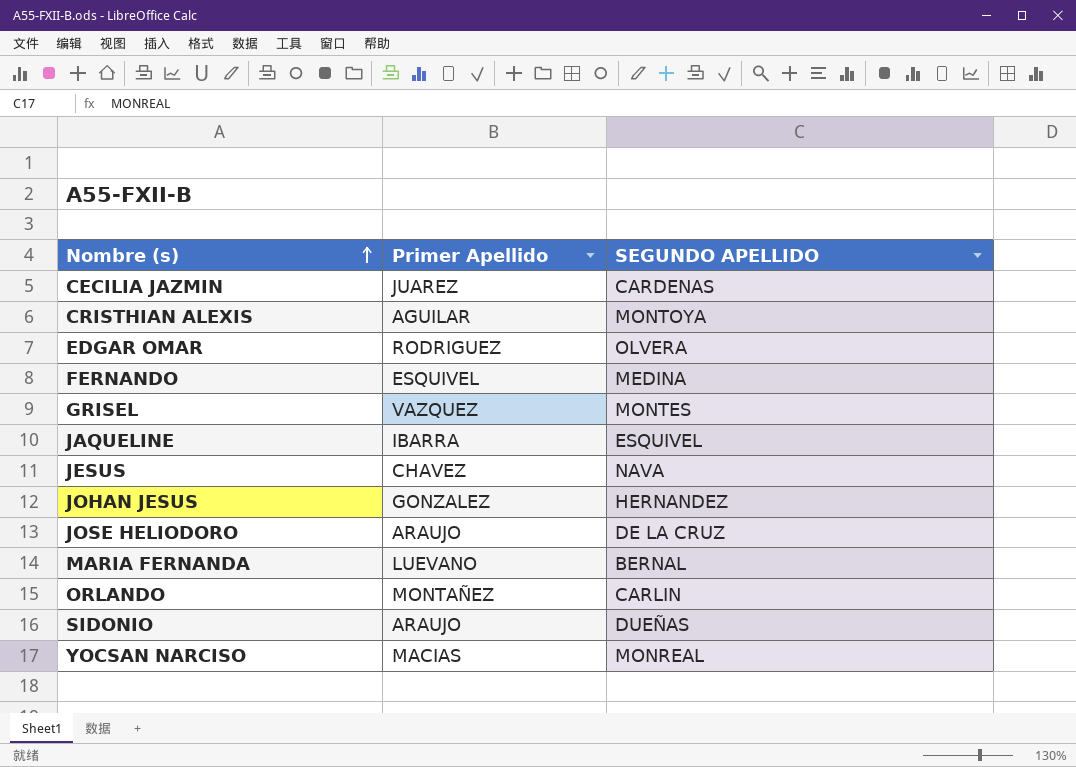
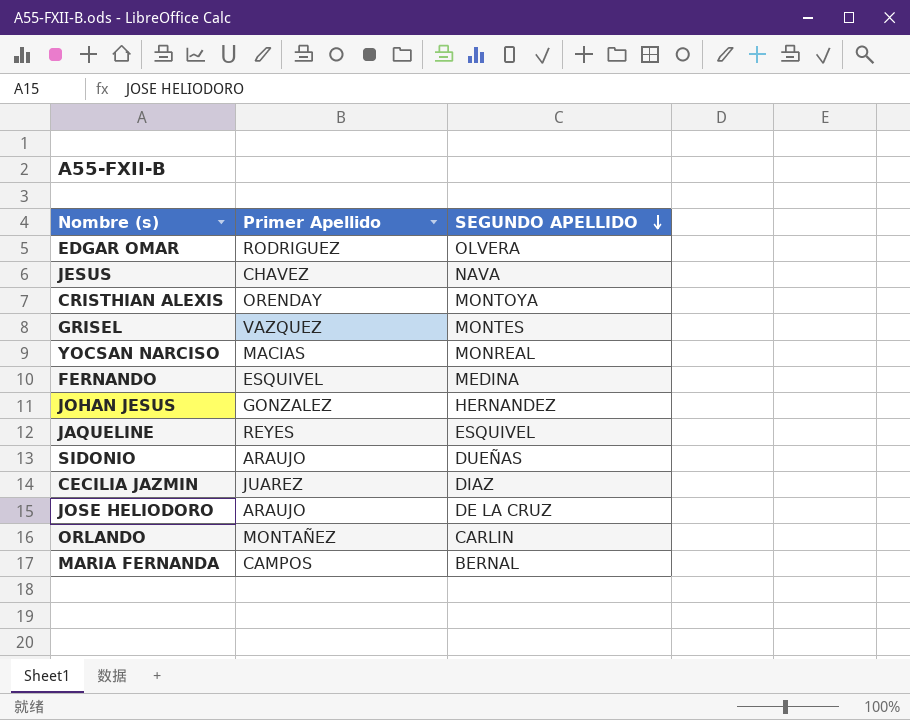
row order: Nombre (s) ascending -> SEGUNDO APELLIDO descending
CRISTHIAN ALEXIS | Primer Apellido: AGUILAR -> ORENDAY
JAQUELINE | Primer Apellido: IBARRA -> REYES
CECILIA JAZMIN | SEGUNDO APELLIDO: CARDENAS -> DIAZ
MARIA FERNANDA | Primer Apellido: LUEVANO -> CAMPOS

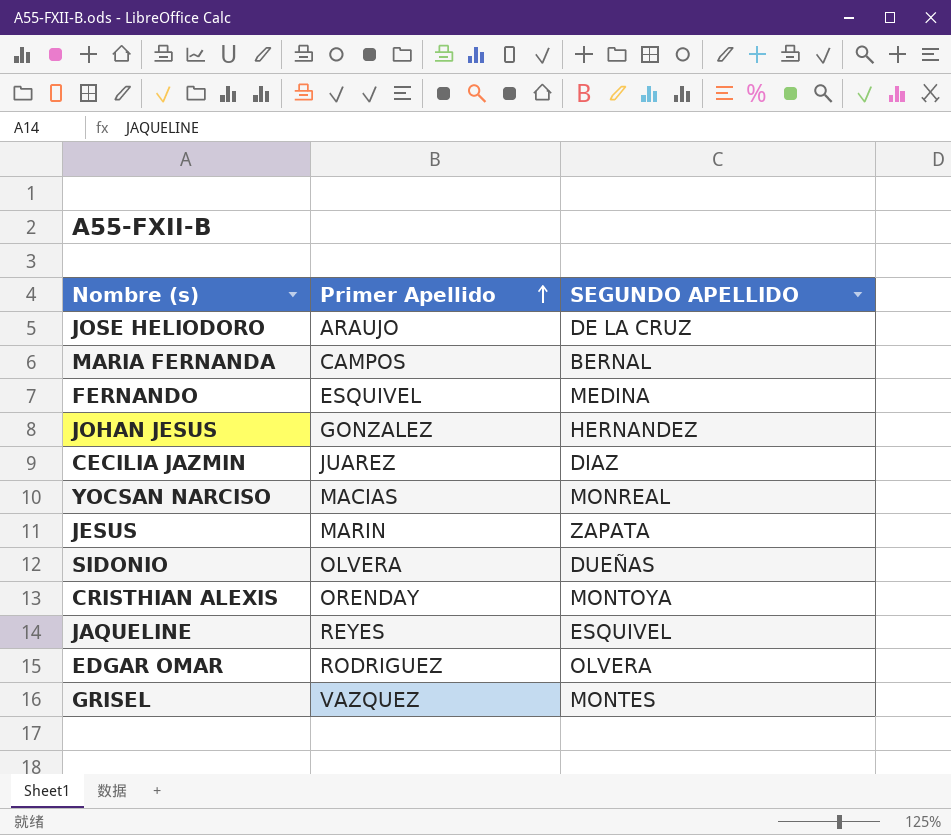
row order: SEGUNDO APELLIDO descending -> Primer Apellido ascending
row ORLANDO: MONTAÑEZ | CARLIN -> none
JESUS | Primer Apellido: CHAVEZ -> MARIN
JESUS | SEGUNDO APELLIDO: NAVA -> ZAPATA
SIDONIO | Primer Apellido: ARAUJO -> OLVERA

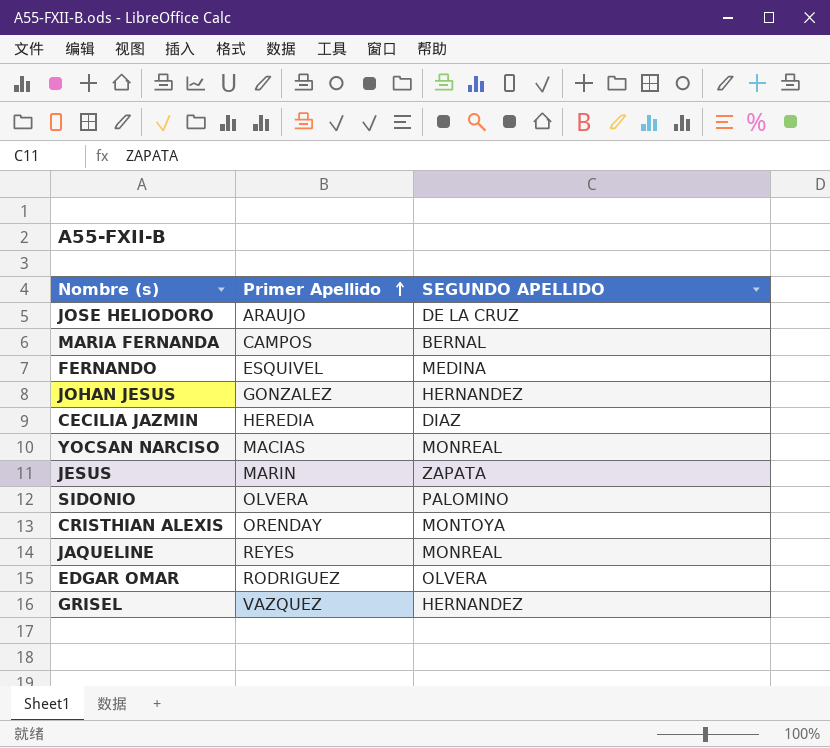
CECILIA JAZMIN | Primer Apellido: JUAREZ -> HEREDIA
SIDONIO | SEGUNDO APELLIDO: DUEÑAS -> PALOMINO
JAQUELINE | SEGUNDO APELLIDO: ESQUIVEL -> MONREAL
GRISEL | SEGUNDO APELLIDO: MONTES -> HERNANDEZ

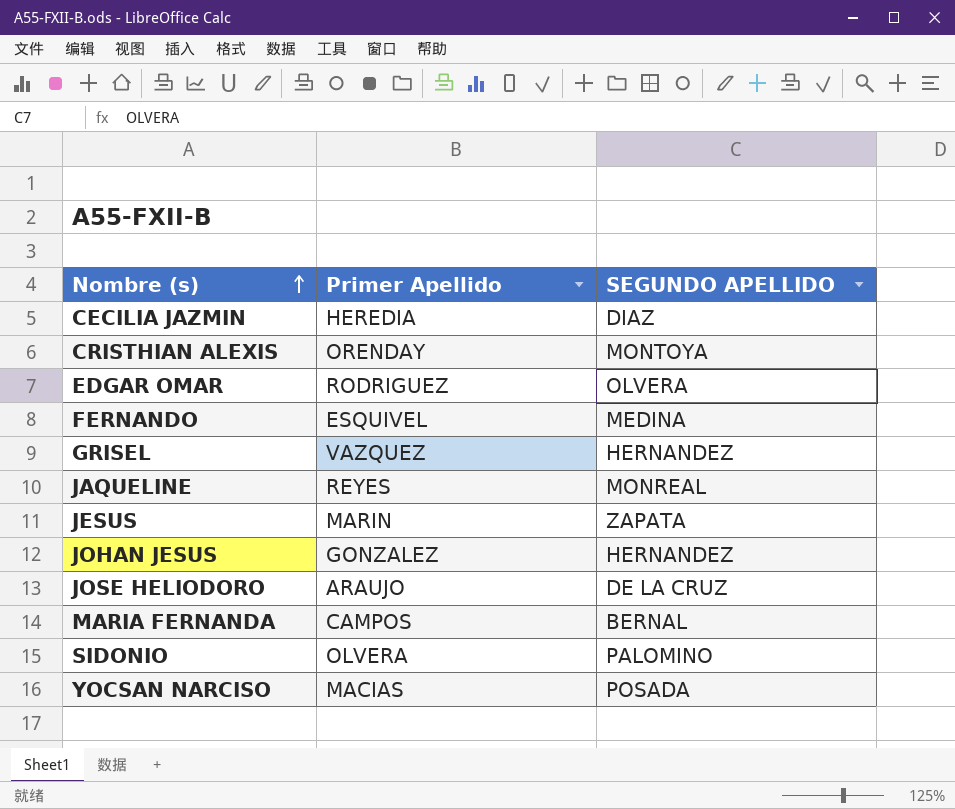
row order: Primer Apellido ascending -> Nombre (s) ascending
YOCSAN NARCISO | SEGUNDO APELLIDO: MONREAL -> POSADA

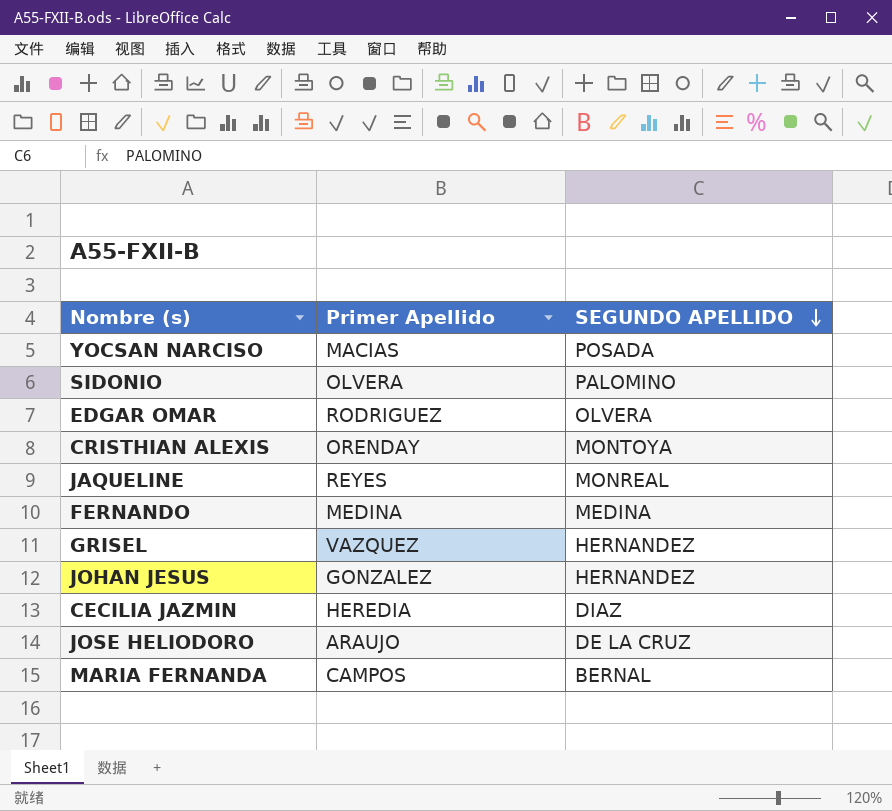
row order: Nombre (s) ascending -> SEGUNDO APELLIDO descending
row JESUS: MARIN | ZAPATA -> none
FERNANDO | Primer Apellido: ESQUIVEL -> MEDINA

